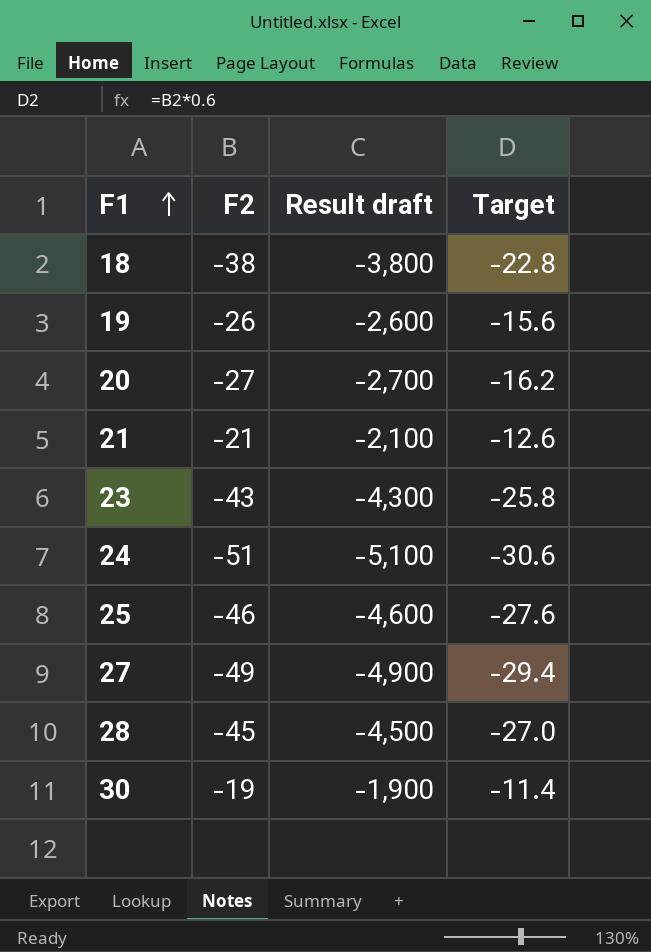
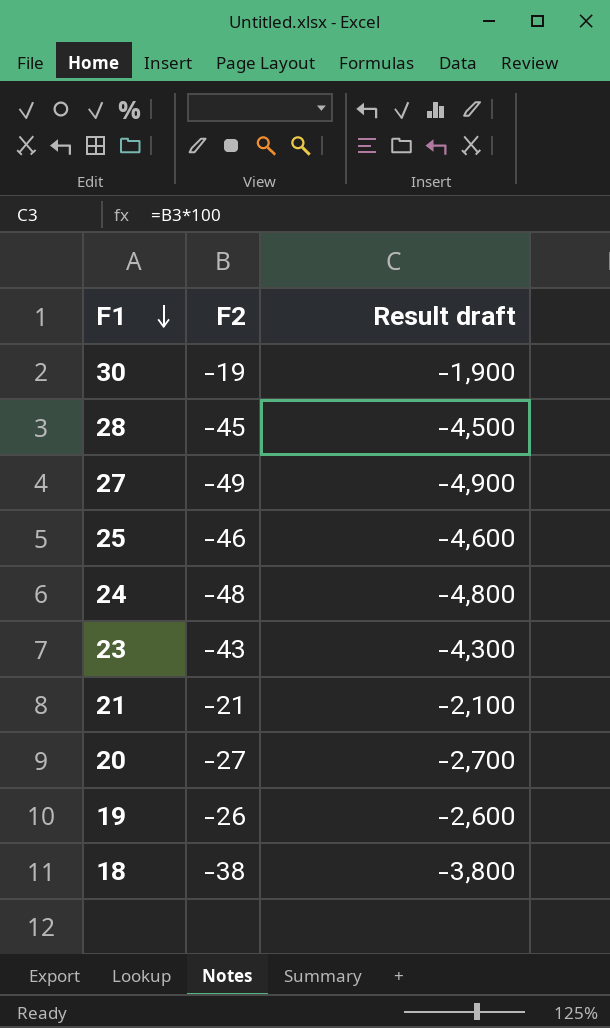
row order: F1 ascending -> F1 descending
column Target | formula: [F2] * 0.6 -> none
24 | F2: -51 -> -48
24 | Result draft: -5,100 -> -4,800

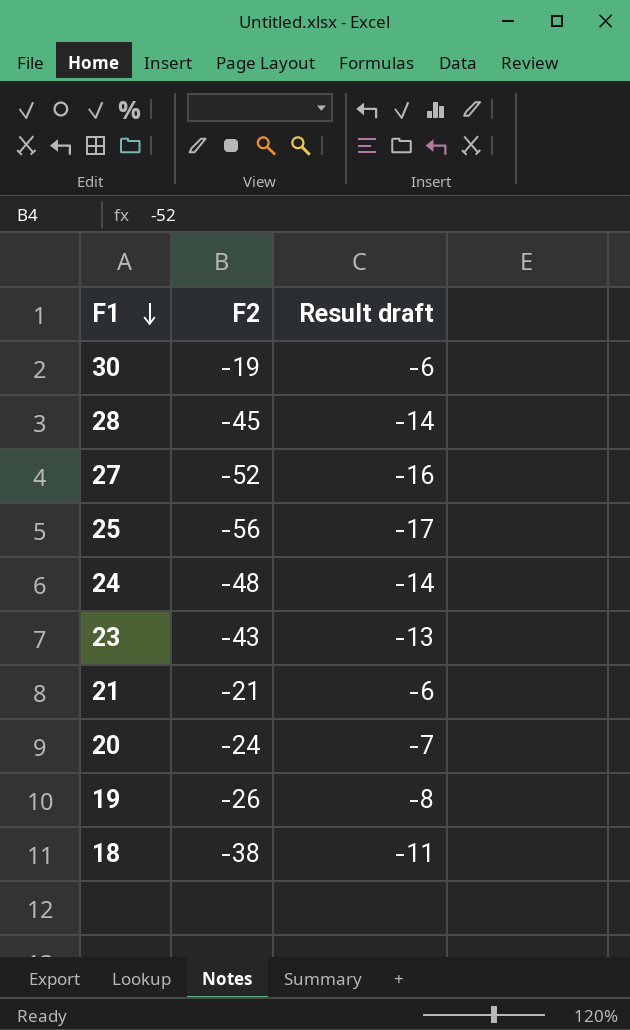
column Result draft | formula: [F2] * 100 -> [F2] * 0.3
27 | F2: -49 -> -52
25 | F2: -46 -> -56
20 | F2: -27 -> -24

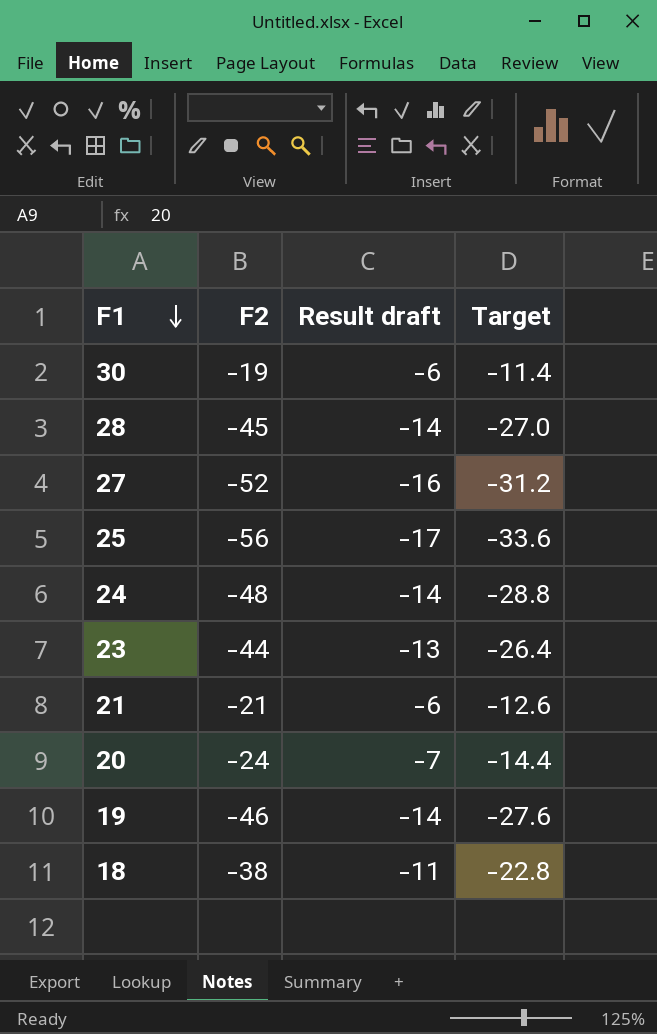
column Target | formula: none -> [F2] * 0.6
23 | F2: -43 -> -44
19 | F2: -26 -> -46
19 | Result draft: -8 -> -14

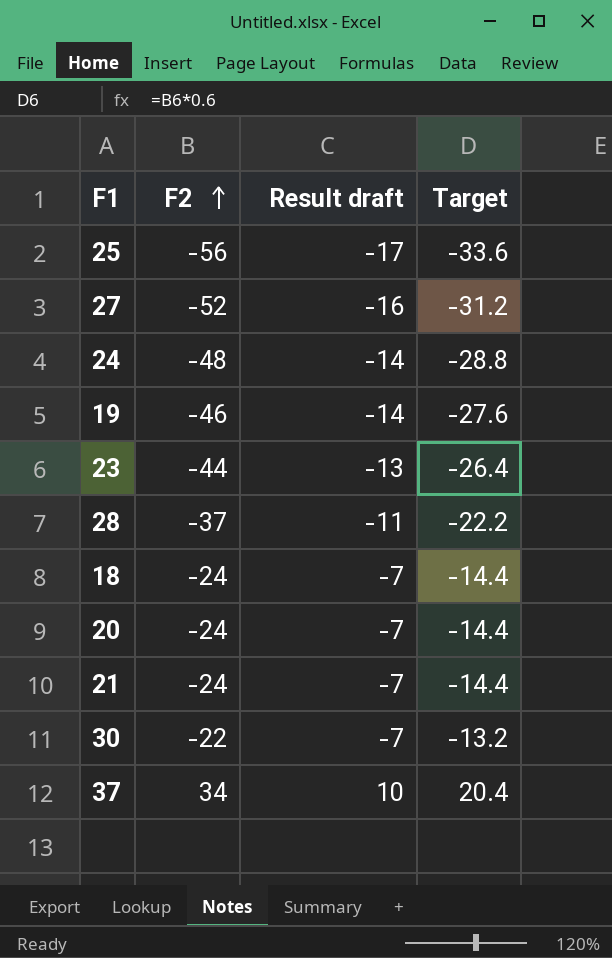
row order: F1 descending -> F2 ascending
28 | F2: -45 -> -37
28 | Result draft: -14 -> -11
28 | Target: -27.0 -> -22.2
18 | F2: -38 -> -24
18 | Result draft: -11 -> -7
18 | Target: -22.8 -> -14.4
21 | F2: -21 -> -24
21 | Result draft: -6 -> -7
21 | Target: -12.6 -> -14.4
30 | F2: -19 -> -22
30 | Result draft: -6 -> -7
30 | Target: -11.4 -> -13.2
row 37: none -> 34 | 10 | 20.4

